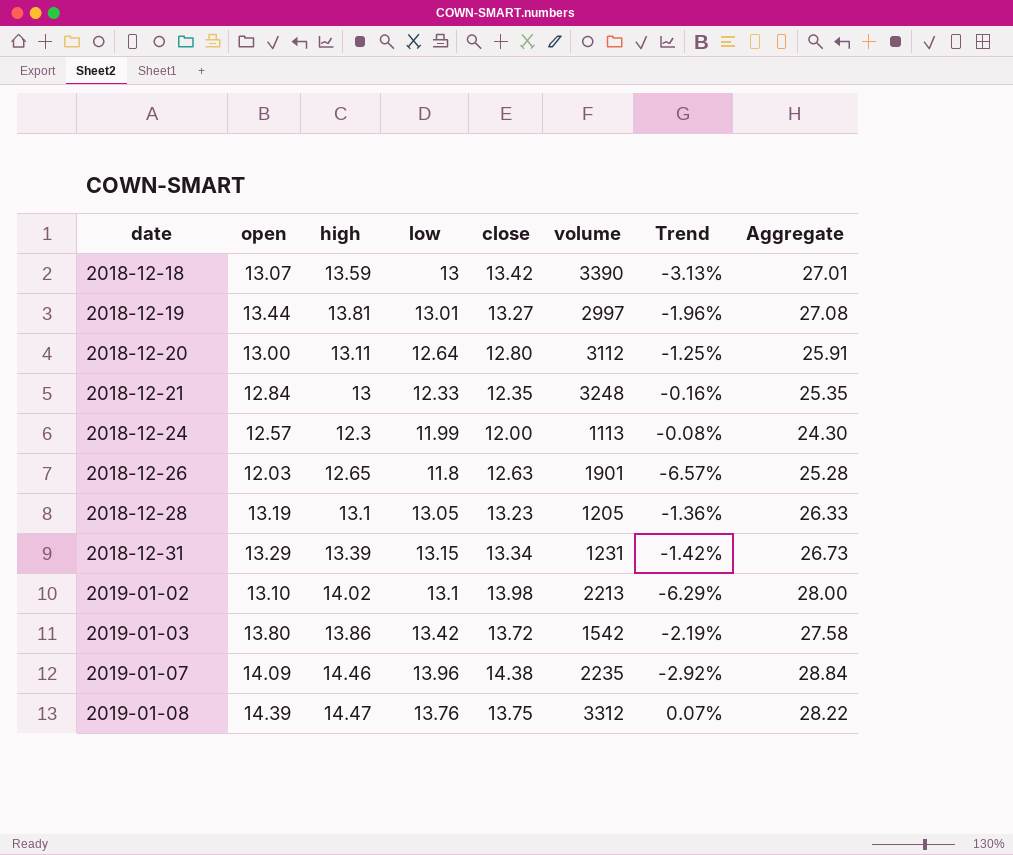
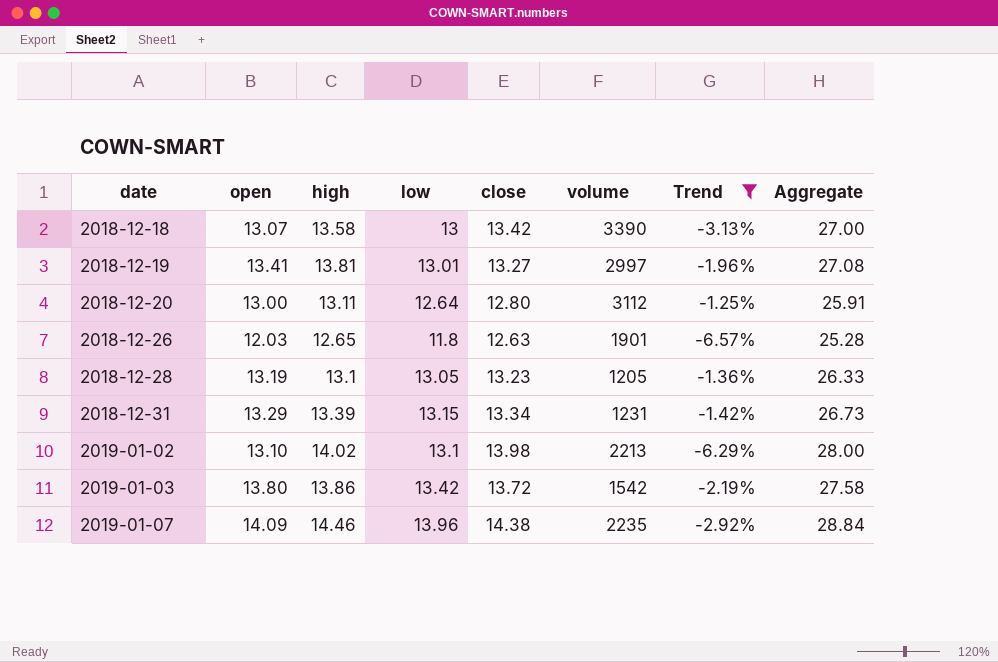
filter: none -> Trend <= -1.25%
2018-12-18 | high: 13.59 -> 13.58
2018-12-18 | Aggregate: 27.01 -> 27.00
2018-12-19 | open: 13.44 -> 13.41

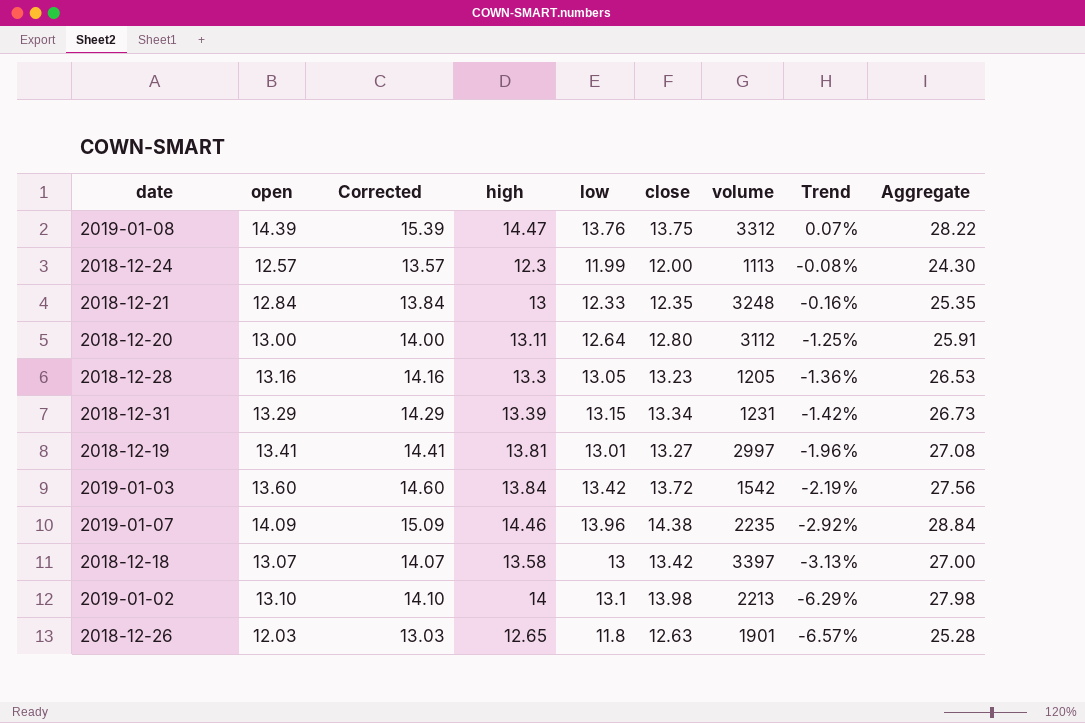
filter: Trend <= -1.25% -> none
row order: date ascending -> Trend descending
column Corrected | formula: none -> [open] + 1
2018-12-28 | open: 13.19 -> 13.16
2018-12-28 | high: 13.1 -> 13.3
2018-12-28 | Aggregate: 26.33 -> 26.53
2019-01-03 | open: 13.80 -> 13.60
2019-01-03 | high: 13.86 -> 13.84
2019-01-03 | Aggregate: 27.58 -> 27.56
2018-12-18 | volume: 3390 -> 3397
2019-01-02 | high: 14.02 -> 14
2019-01-02 | Aggregate: 28.00 -> 27.98

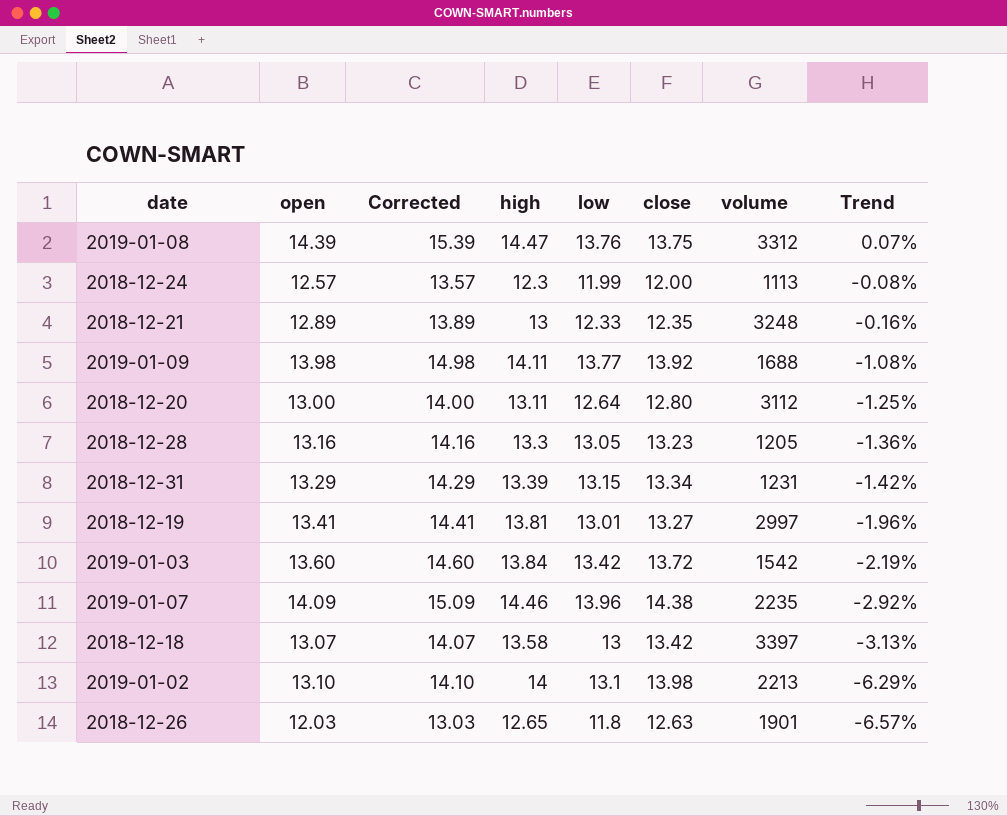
column Aggregate | formula: [high] + [close] -> none
2018-12-21 | open: 12.84 -> 12.89
2018-12-21 | Corrected: 13.84 -> 13.89
row 2019-01-09: none -> 13.98 | 14.98 | 14.11 | 13.77 | 13.92 | 1688 | -1.08%

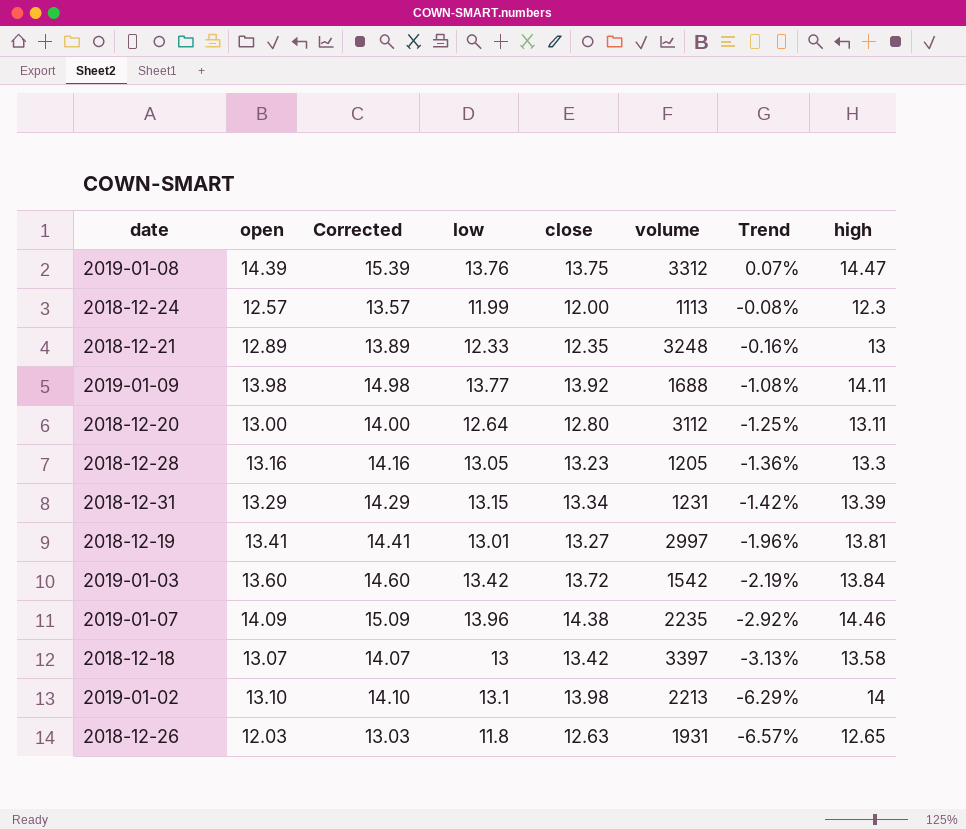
column high | position: 4 -> 8
2018-12-26 | volume: 1901 -> 1931

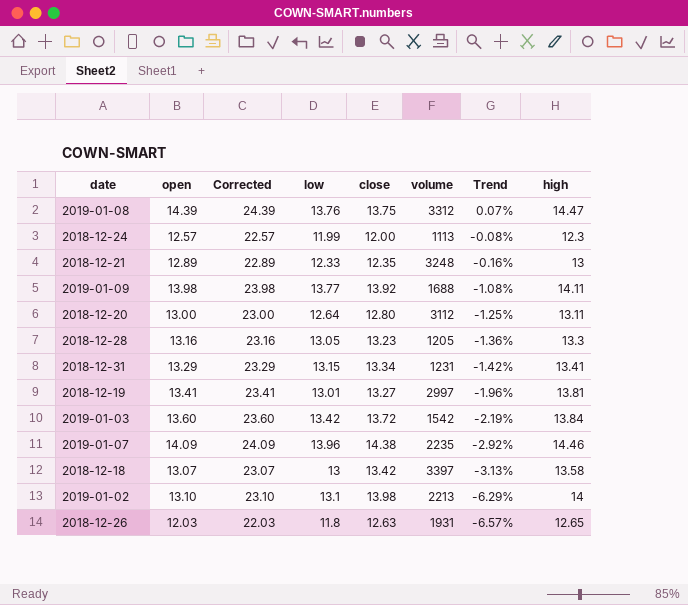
column Corrected | formula: [open] + 1 -> [open] + 10
2018-12-31 | high: 13.39 -> 13.41

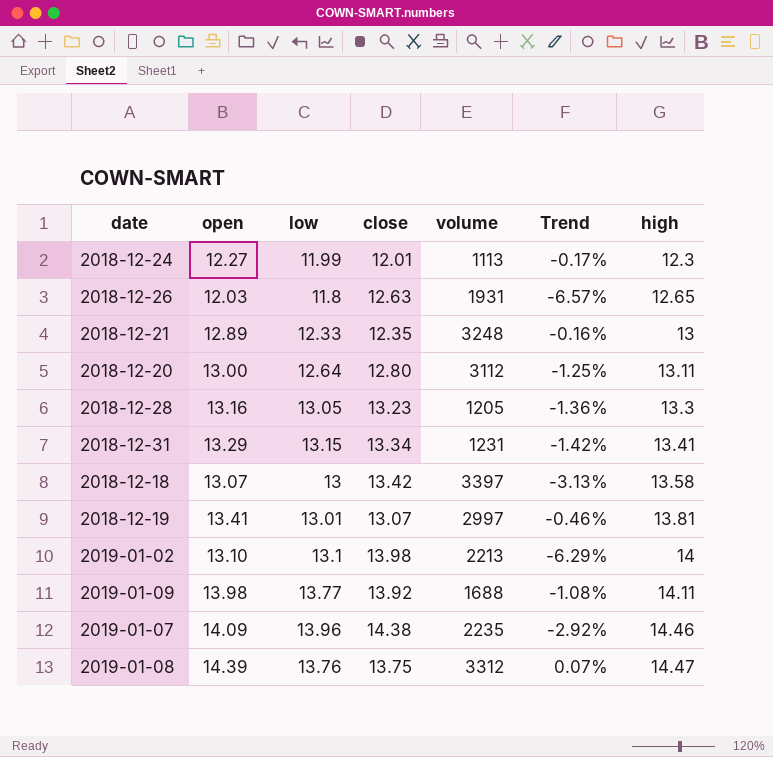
row order: Trend descending -> high ascending
column Corrected | formula: [open] + 10 -> none
row 2019-01-03: 13.60 | 23.60 | 13.42 | 13.72 | 1542 | -2.19% | 13.84 -> none
2018-12-24 | open: 12.57 -> 12.27
2018-12-24 | close: 12.00 -> 12.01
2018-12-24 | Trend: -0.08% -> -0.17%
2018-12-19 | close: 13.27 -> 13.07
2018-12-19 | Trend: -1.96% -> -0.46%

